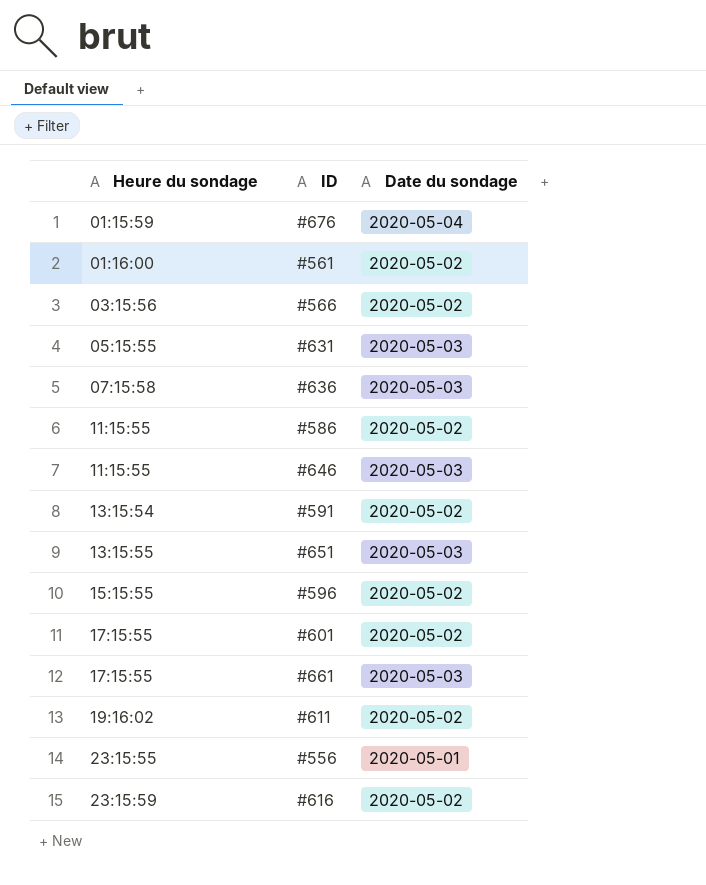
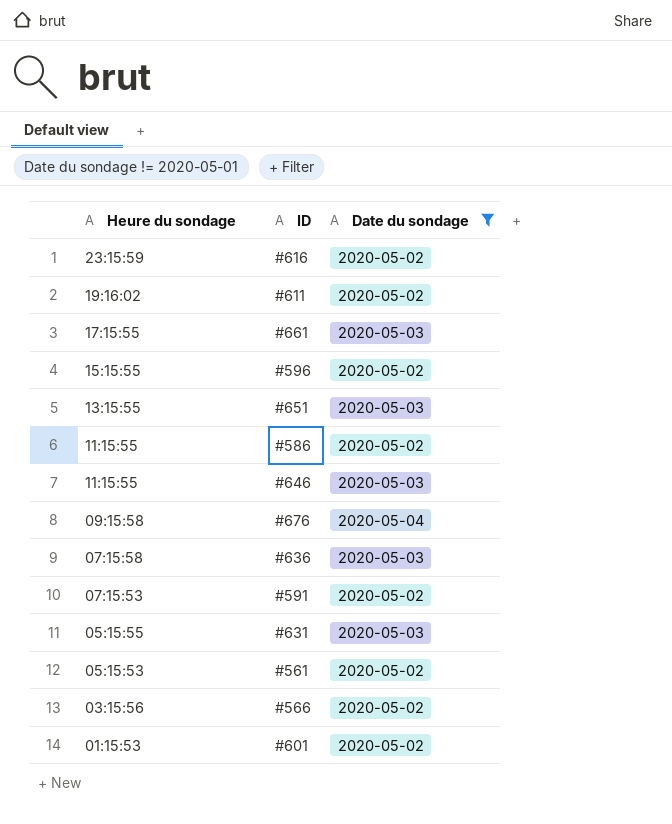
filter: none -> Date du sondage != 2020-05-01
row order: Heure du sondage ascending -> Heure du sondage descending
#676 | Heure du sondage: 01:15:59 -> 09:15:58
#591 | Heure du sondage: 13:15:54 -> 07:15:53
#561 | Heure du sondage: 01:16:00 -> 05:15:53
#601 | Heure du sondage: 17:15:55 -> 01:15:53

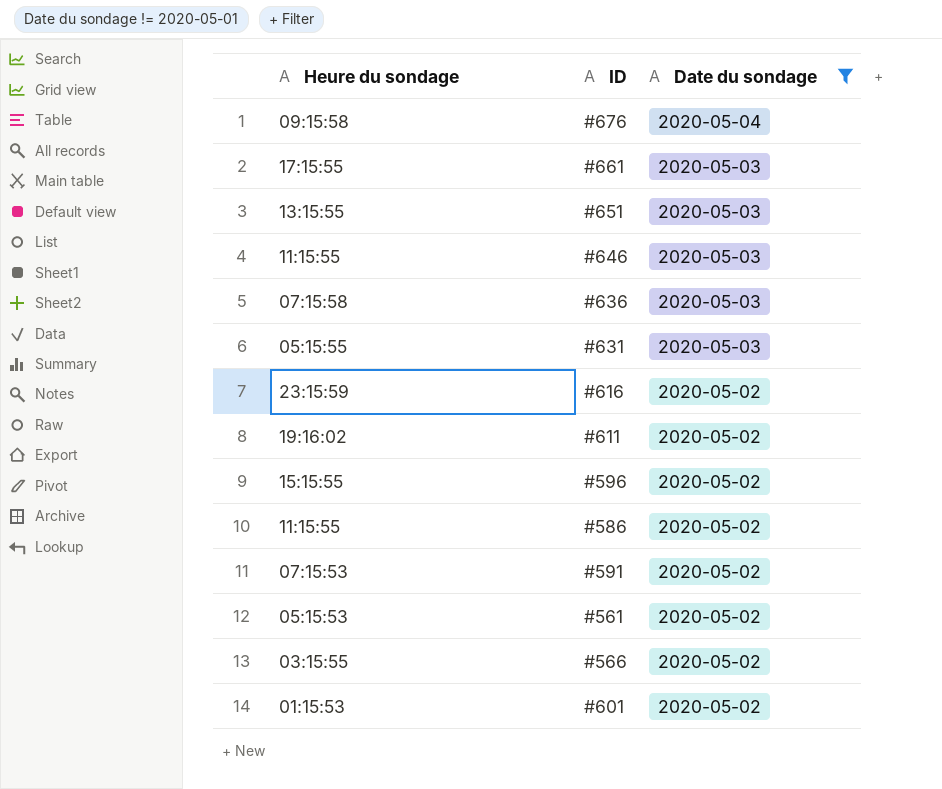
row order: Heure du sondage descending -> Date du sondage descending
#566 | Heure du sondage: 03:15:56 -> 03:15:55

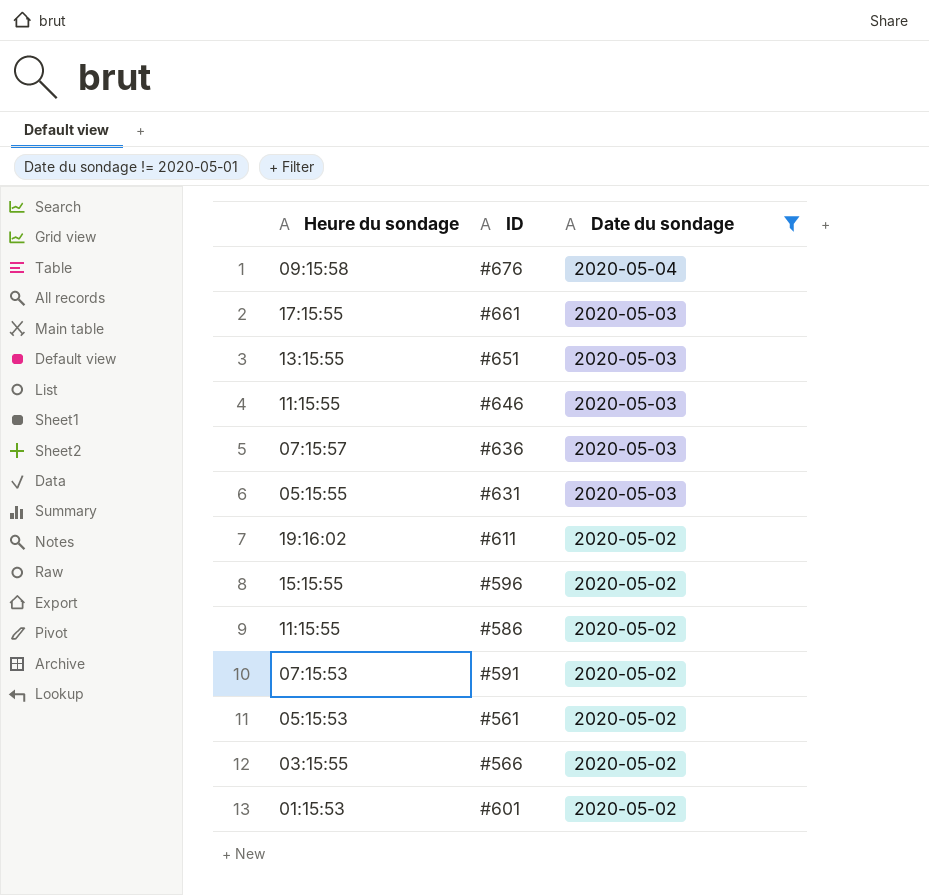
row #616: 23:15:59 | 2020-05-02 -> none
#636 | Heure du sondage: 07:15:58 -> 07:15:57

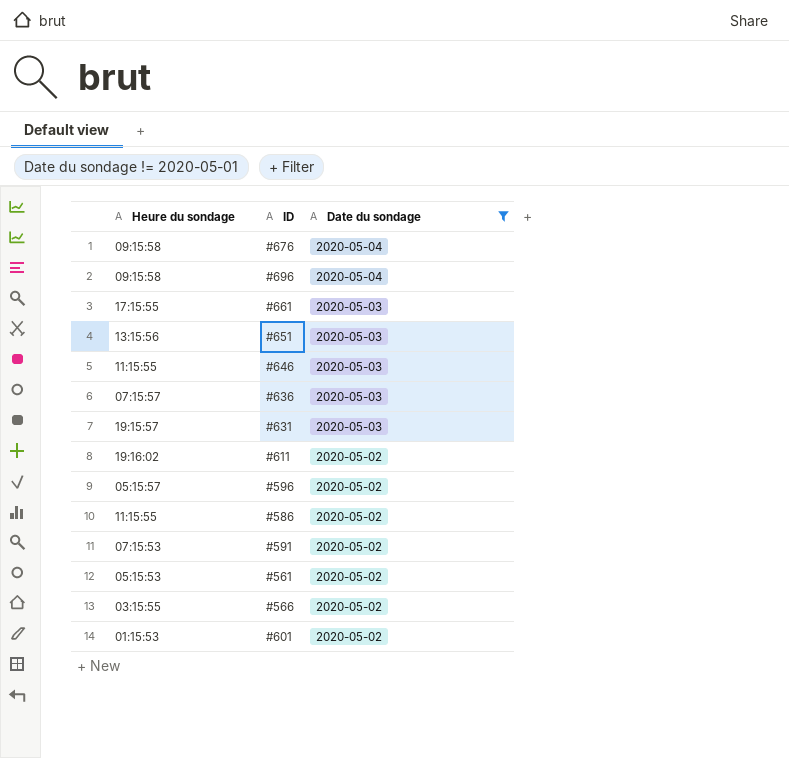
row #696: none -> 09:15:58 | 2020-05-04
#651 | Heure du sondage: 13:15:55 -> 13:15:56
#631 | Heure du sondage: 05:15:55 -> 19:15:57
#596 | Heure du sondage: 15:15:55 -> 05:15:57

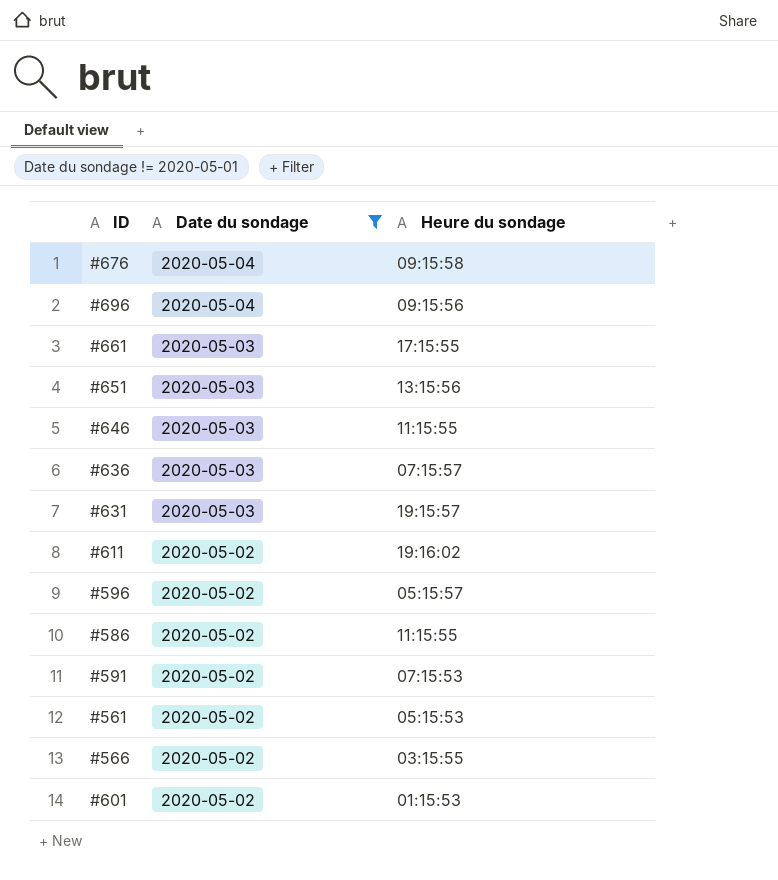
column Heure du sondage | position: 1 -> 3
#696 | Heure du sondage: 09:15:58 -> 09:15:56

